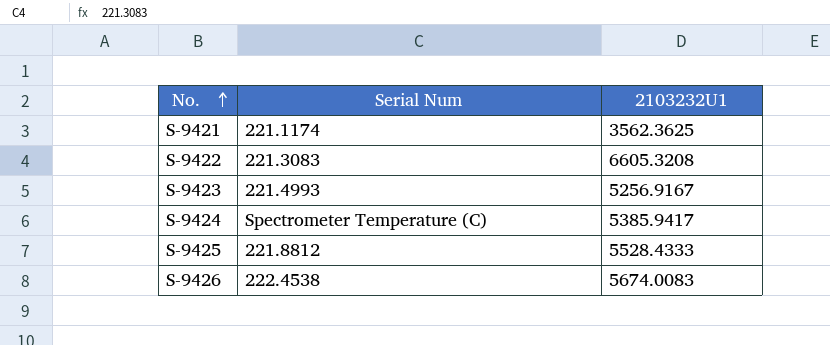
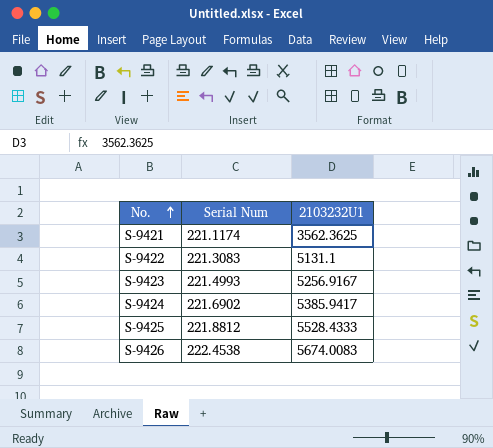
S-9422 | 2103232U1: 6605.3208 -> 5131.1
S-9424 | Serial Num: Spectrometer Temperature (C) -> 221.6902

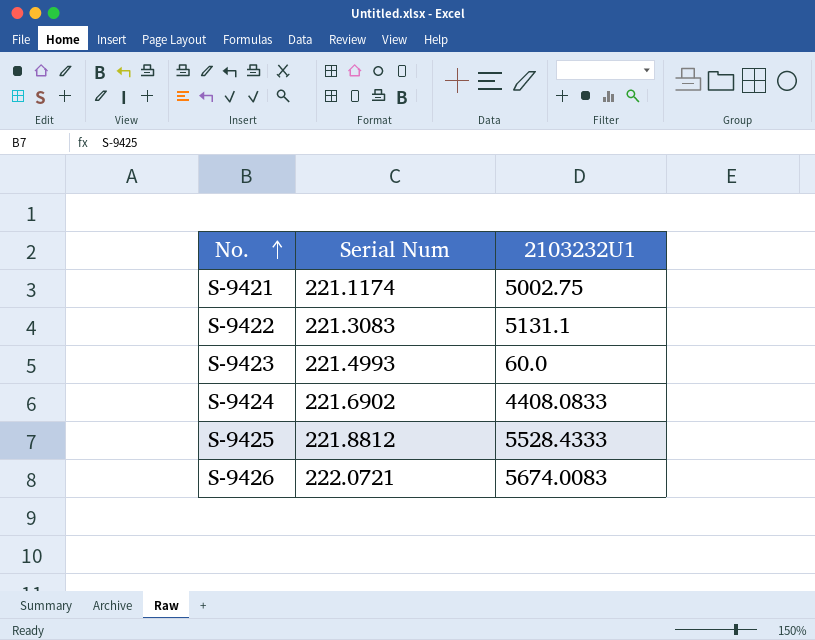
S-9421 | 2103232U1: 3562.3625 -> 5002.75
S-9423 | 2103232U1: 5256.9167 -> 60.0
S-9424 | 2103232U1: 5385.9417 -> 4408.0833
S-9426 | Serial Num: 222.4538 -> 222.0721

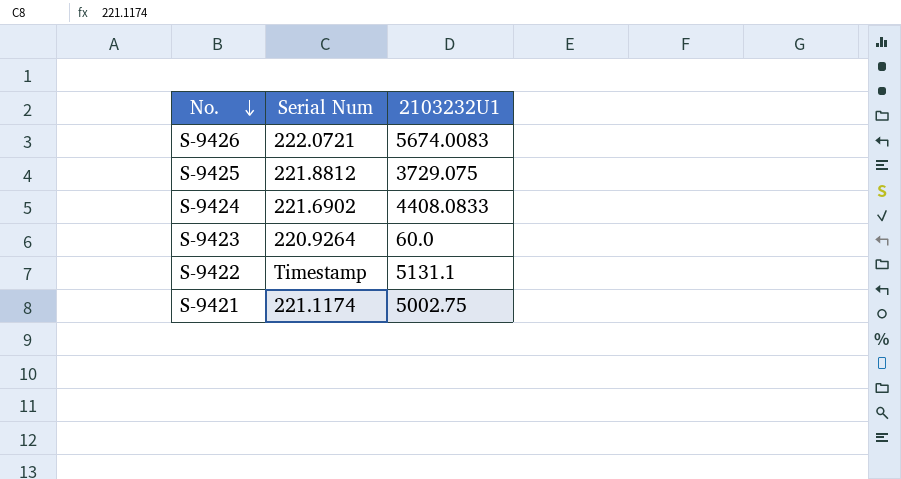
row order: No. ascending -> No. descending
S-9425 | 2103232U1: 5528.4333 -> 3729.075
S-9423 | Serial Num: 221.4993 -> 220.9264
S-9422 | Serial Num: 221.3083 -> Timestamp

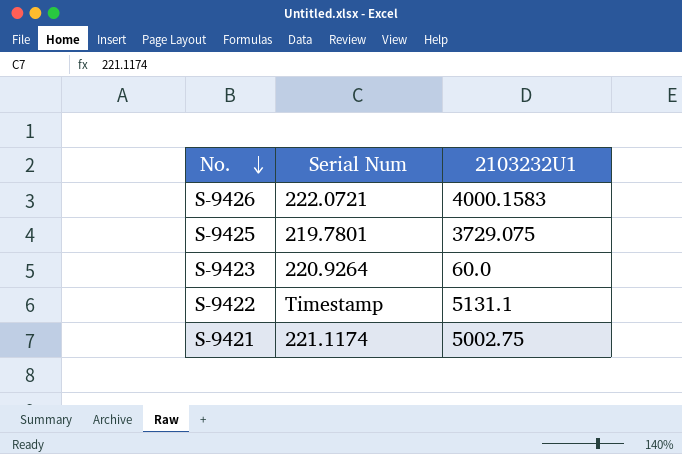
row S-9424: 221.6902 | 4408.0833 -> none
S-9426 | 2103232U1: 5674.0083 -> 4000.1583
S-9425 | Serial Num: 221.8812 -> 219.7801

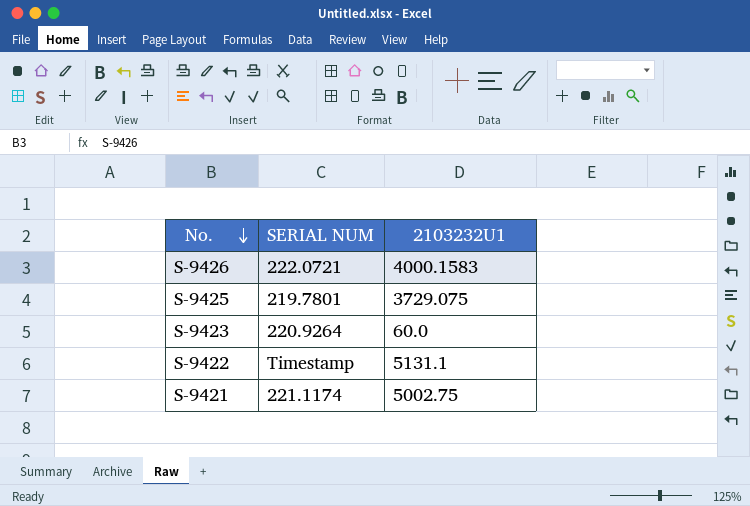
column name: Serial Num -> SERIAL NUM

